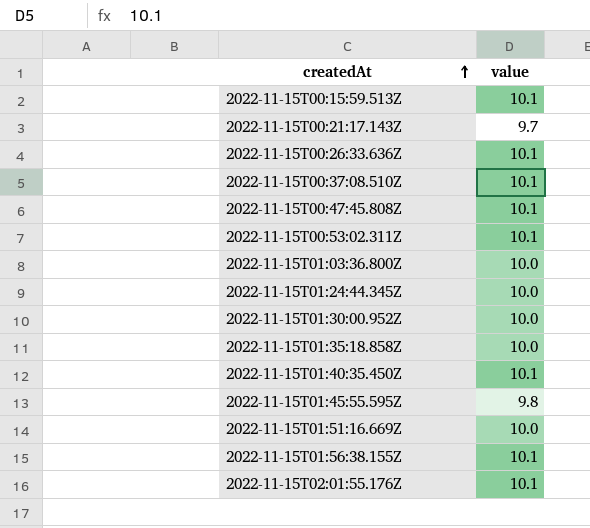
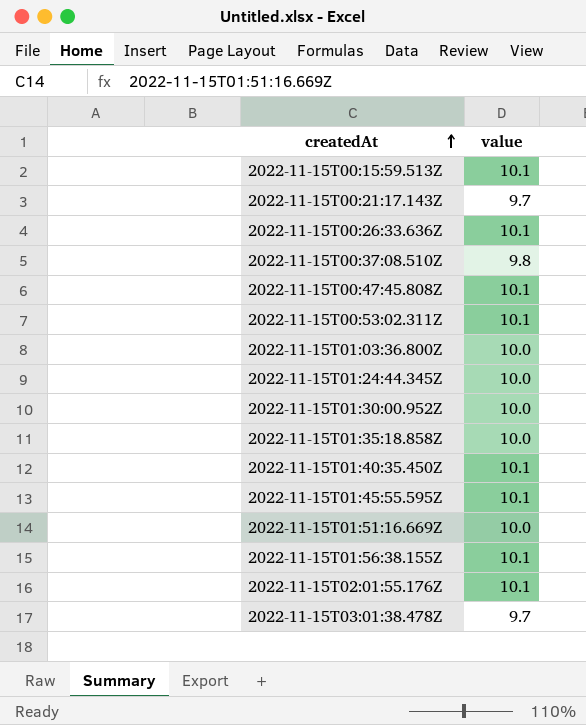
2022-11-15T00:37:08.510Z | value: 10.1 -> 9.8
2022-11-15T01:45:55.595Z | value: 9.8 -> 10.1
row 2022-11-15T03:01:38.478Z: none -> 9.7

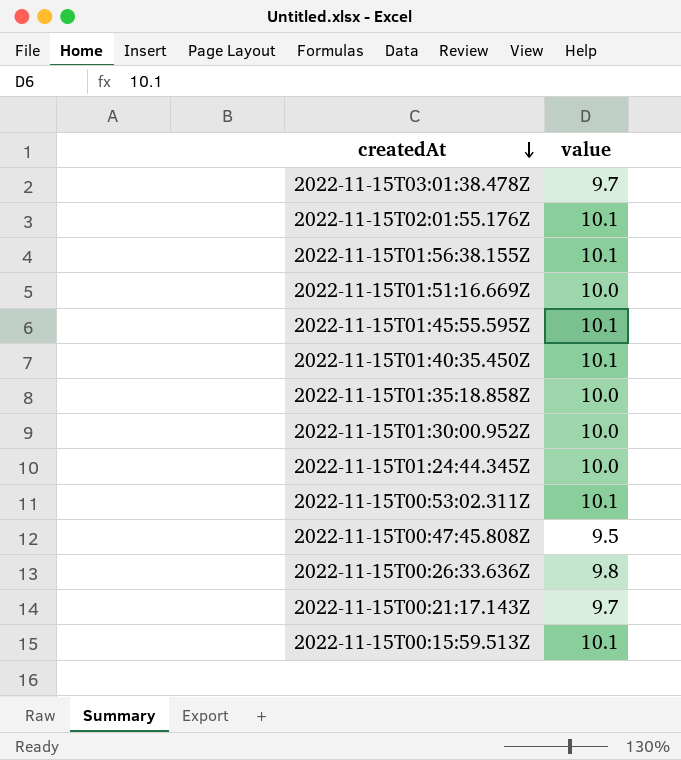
row order: createdAt ascending -> createdAt descending
row 2022-11-15T00:37:08.510Z: 9.8 -> none
row 2022-11-15T01:03:36.800Z: 10.0 -> none
2022-11-15T00:47:45.808Z | value: 10.1 -> 9.5
2022-11-15T00:26:33.636Z | value: 10.1 -> 9.8

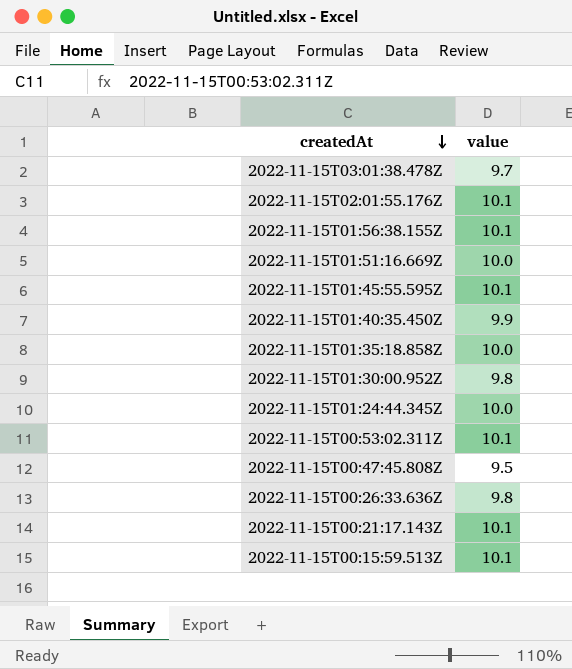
2022-11-15T01:40:35.450Z | value: 10.1 -> 9.9
2022-11-15T01:30:00.952Z | value: 10.0 -> 9.8
2022-11-15T00:21:17.143Z | value: 9.7 -> 10.1

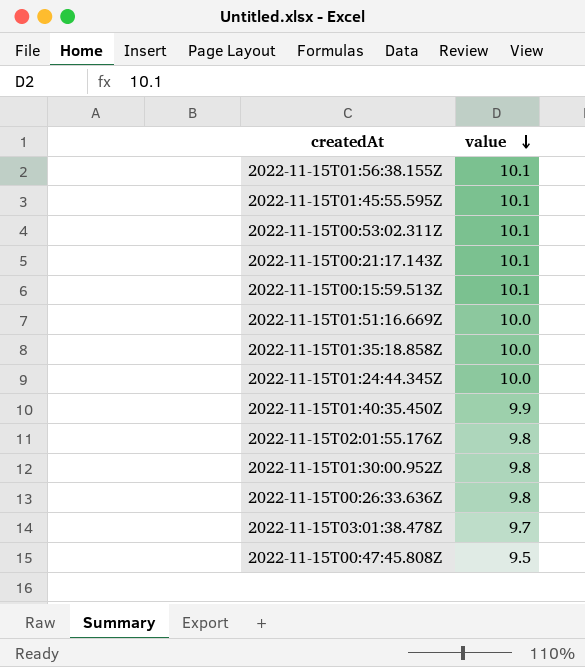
row order: createdAt descending -> value descending
2022-11-15T02:01:55.176Z | value: 10.1 -> 9.8

